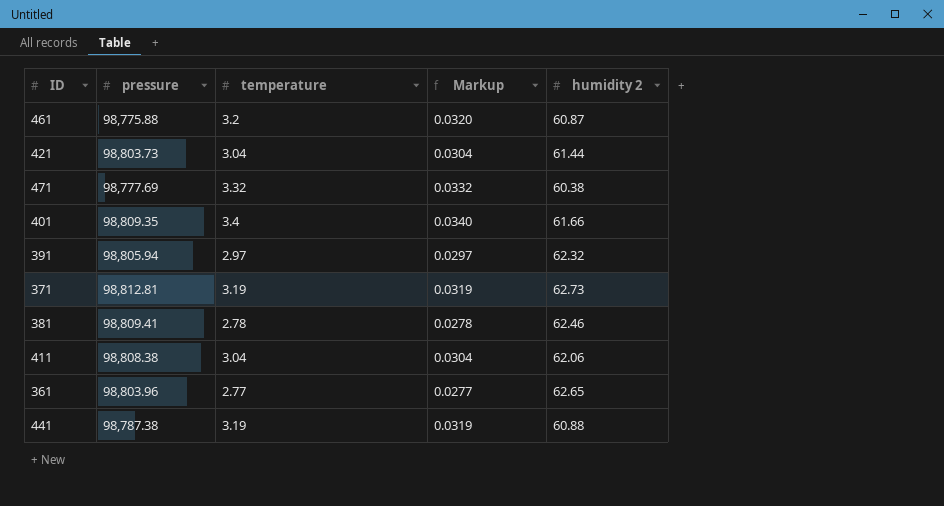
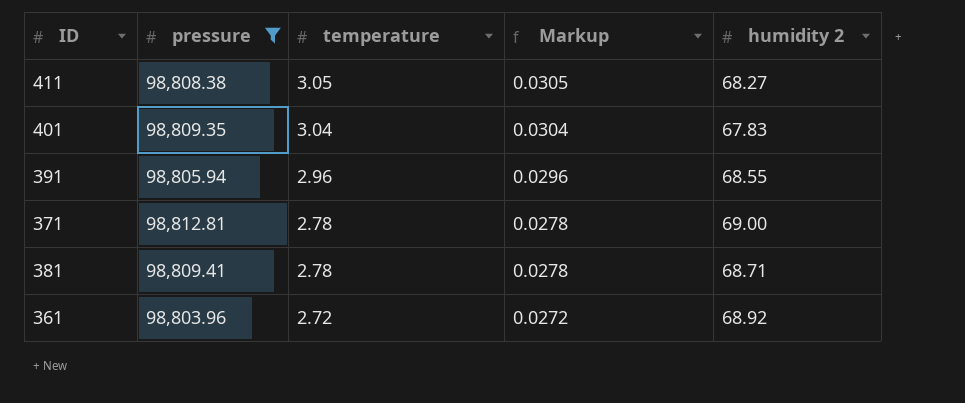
filter: none -> pressure >= 98,803.96
row order: none -> temperature descending
411 | temperature: 3.04 -> 3.05
411 | Markup: 0.0304 -> 0.0305
411 | humidity 2: 62.06 -> 68.27
401 | temperature: 3.4 -> 3.04
401 | Markup: 0.0340 -> 0.0304
401 | humidity 2: 61.66 -> 67.83
391 | temperature: 2.97 -> 2.96
391 | Markup: 0.0297 -> 0.0296
391 | humidity 2: 62.32 -> 68.55
371 | temperature: 3.19 -> 2.78
371 | Markup: 0.0319 -> 0.0278
371 | humidity 2: 62.73 -> 69.00
381 | humidity 2: 62.46 -> 68.71
361 | temperature: 2.77 -> 2.72
361 | Markup: 0.0277 -> 0.0272
361 | humidity 2: 62.65 -> 68.92

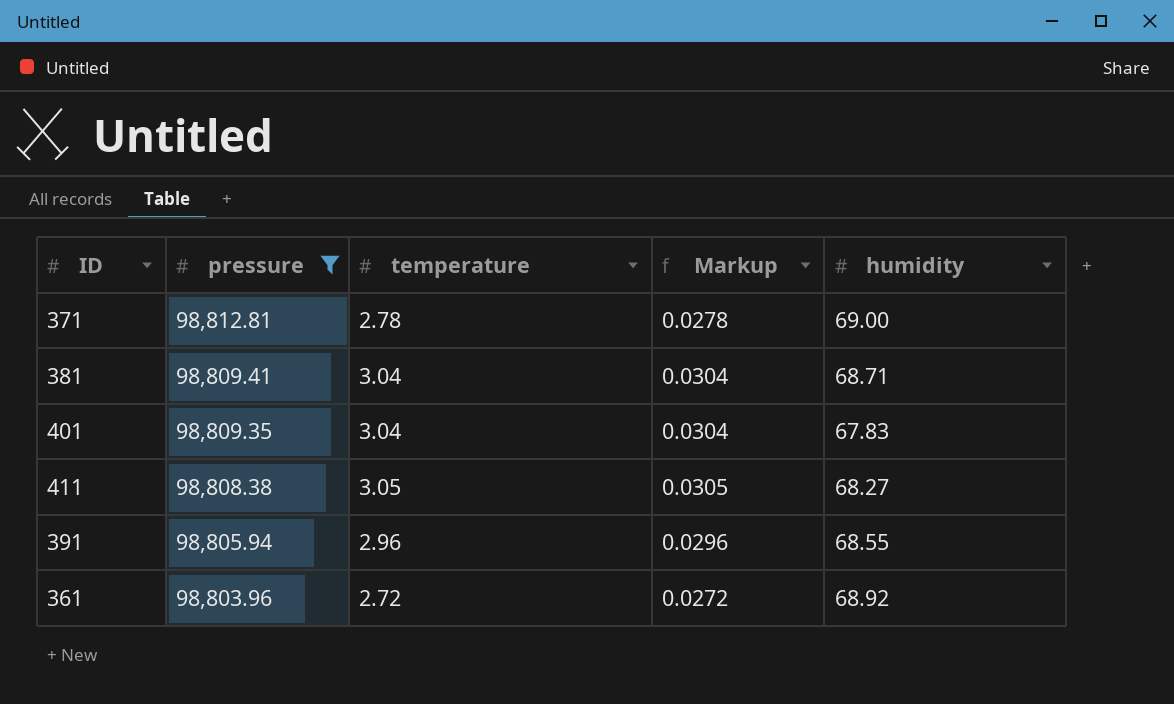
row order: temperature descending -> pressure descending
column name: humidity 2 -> humidity
381 | temperature: 2.78 -> 3.04
381 | Markup: 0.0278 -> 0.0304

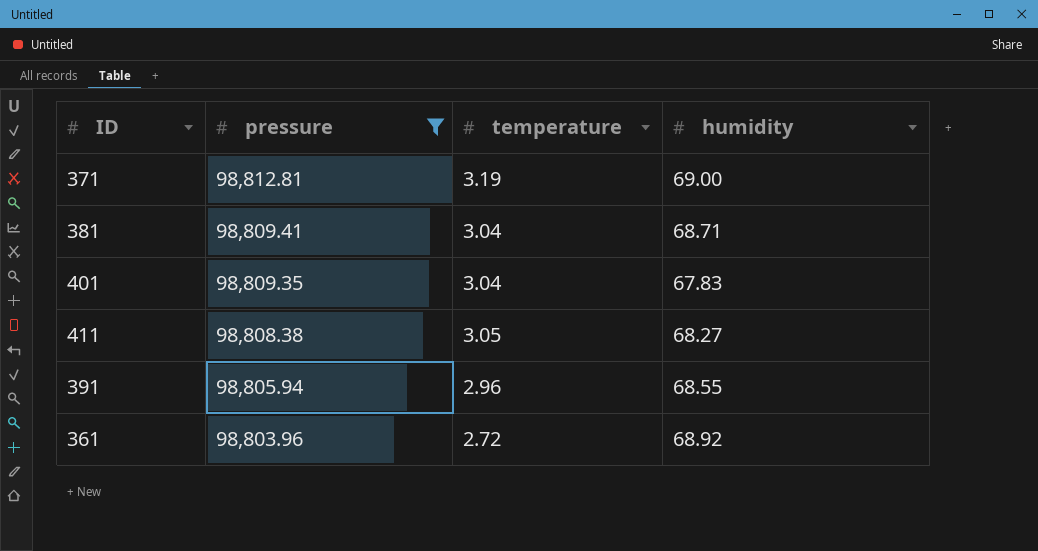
column Markup | formula: [temperature] * 0.01 -> none
371 | temperature: 2.78 -> 3.19

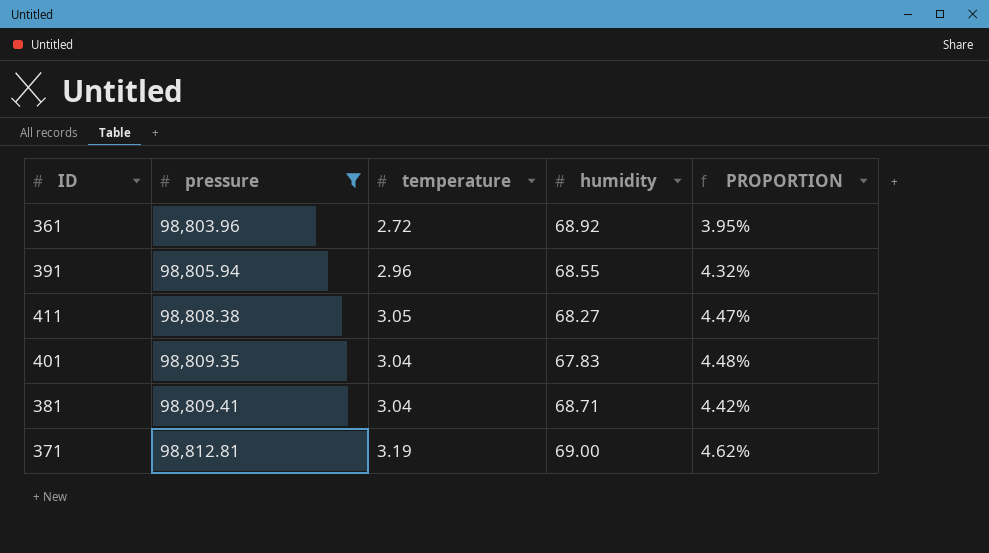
row order: pressure descending -> pressure ascending
column PROPORTION | formula: none -> [temperature] / [humidity]

